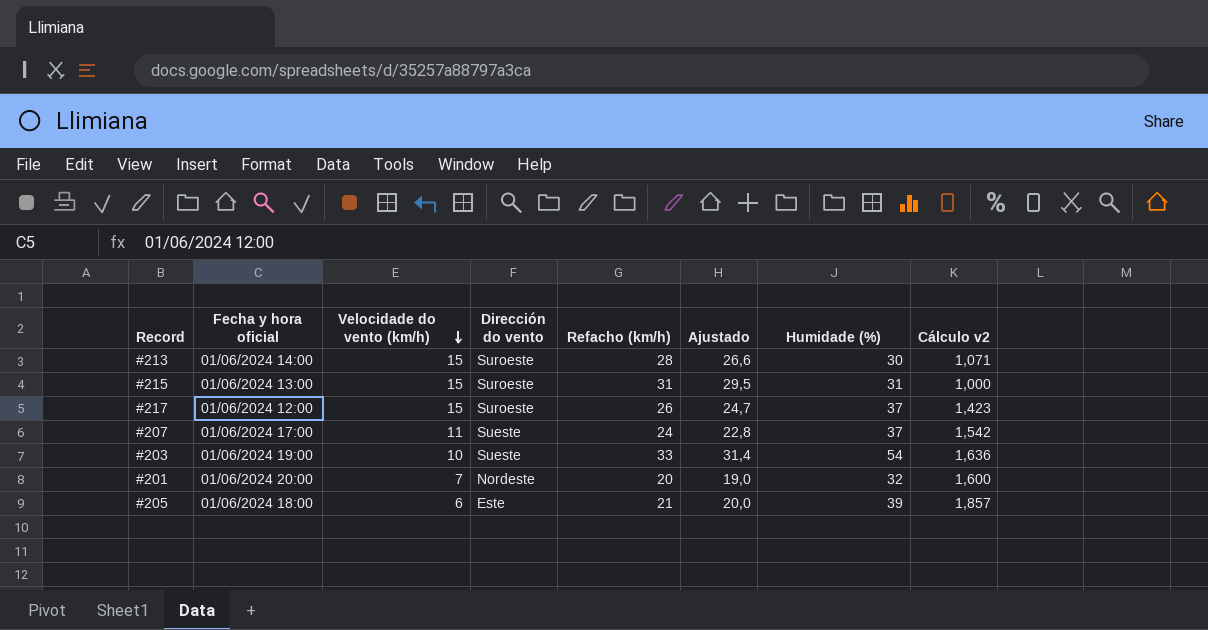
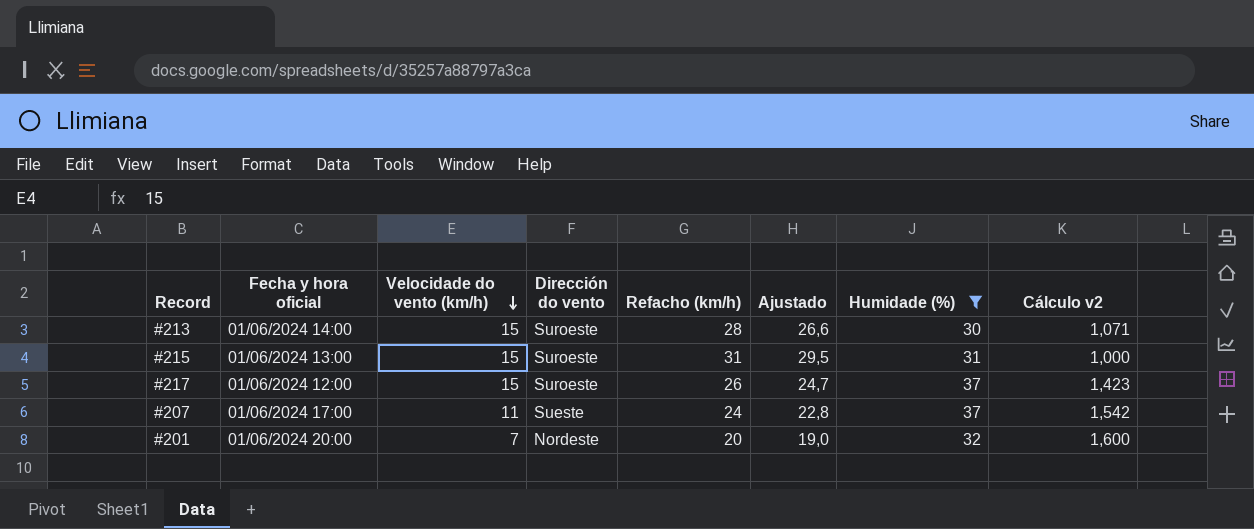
filter: none -> Humidade (%) <= 37

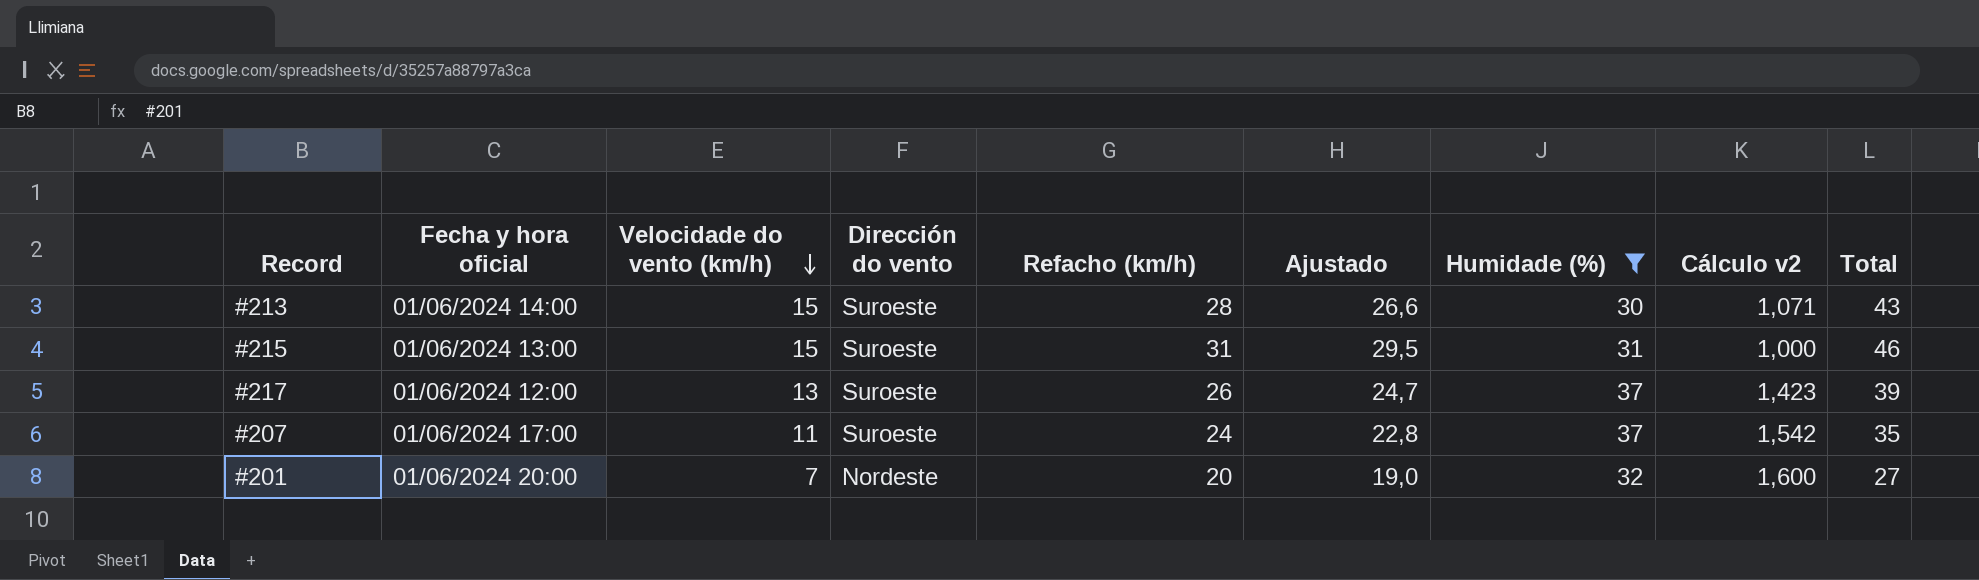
column Total | formula: none -> [Velocidade do vento (km/h)] + [Refacho (km/h)]
#217 | Velocidade do vento (km/h): 15 -> 13
#207 | Dirección do vento: Sueste -> Suroeste

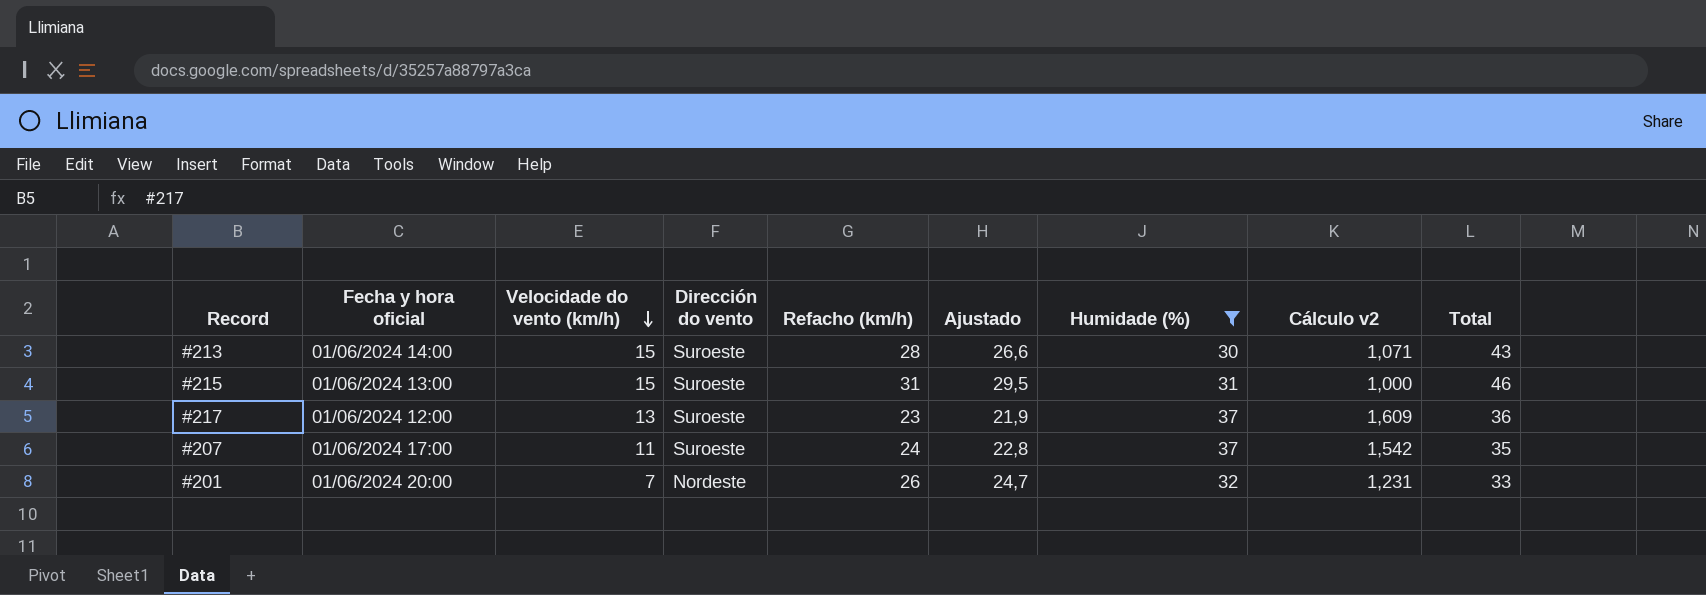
#217 | Refacho (km/h): 26 -> 23
#217 | Ajustado: 24,7 -> 21,9
#217 | Cálculo v2: 1,423 -> 1,609
#217 | Total: 39 -> 36
#201 | Refacho (km/h): 20 -> 26
#201 | Ajustado: 19,0 -> 24,7
#201 | Cálculo v2: 1,600 -> 1,231
#201 | Total: 27 -> 33

